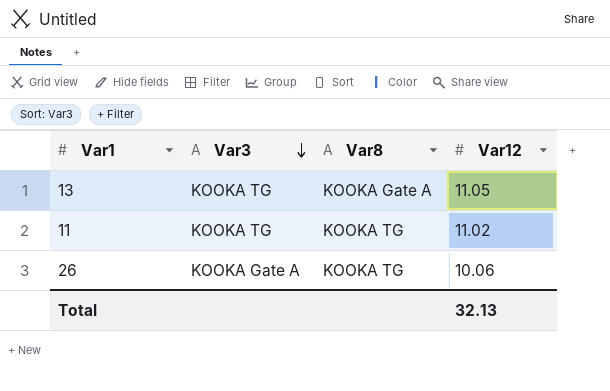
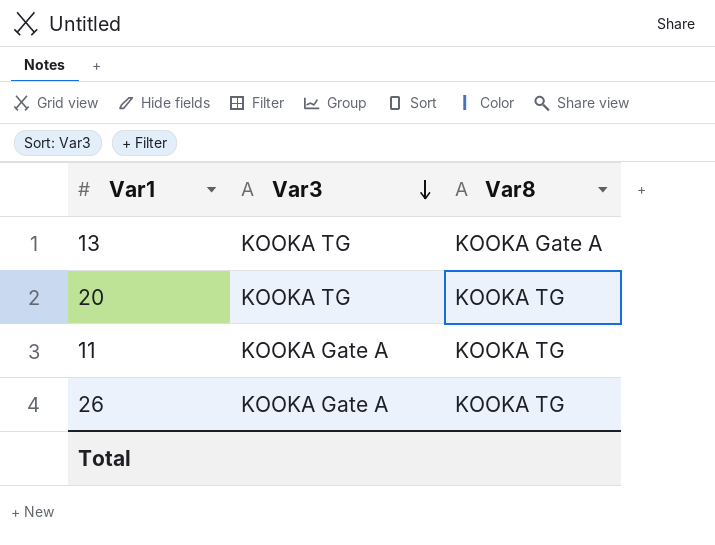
column Var12 | position: 4 -> none
row 20: none -> KOOKA TG | KOOKA TG
11 | Var3: KOOKA TG -> KOOKA Gate A

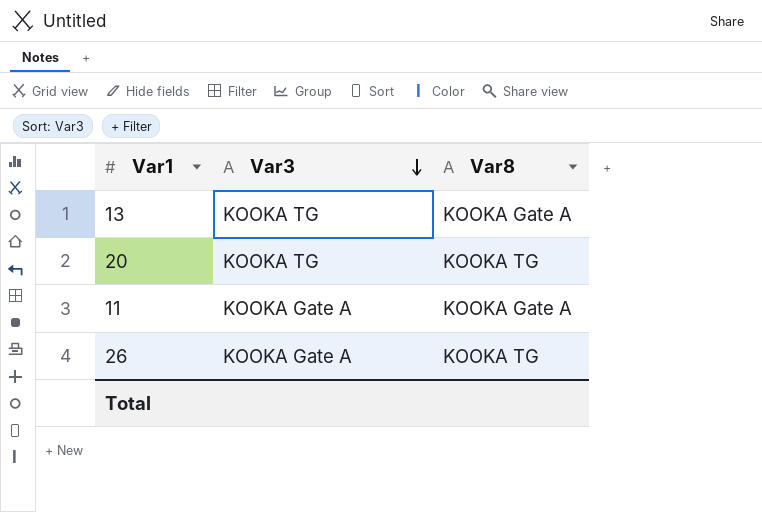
11 | Var8: KOOKA TG -> KOOKA Gate A

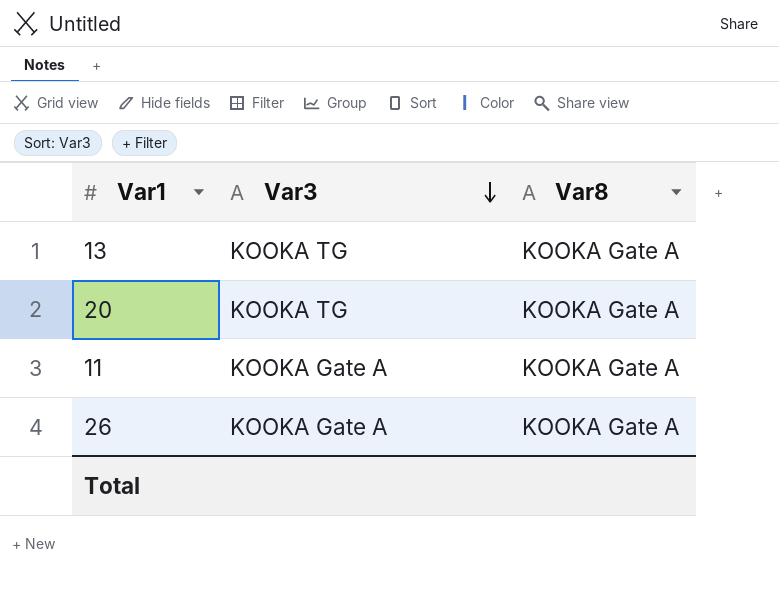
20 | Var8: KOOKA TG -> KOOKA Gate A
26 | Var8: KOOKA TG -> KOOKA Gate A

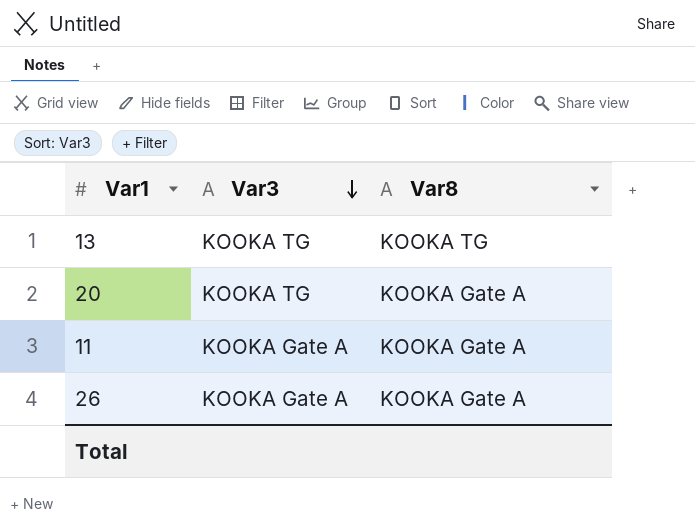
13 | Var8: KOOKA Gate A -> KOOKA TG

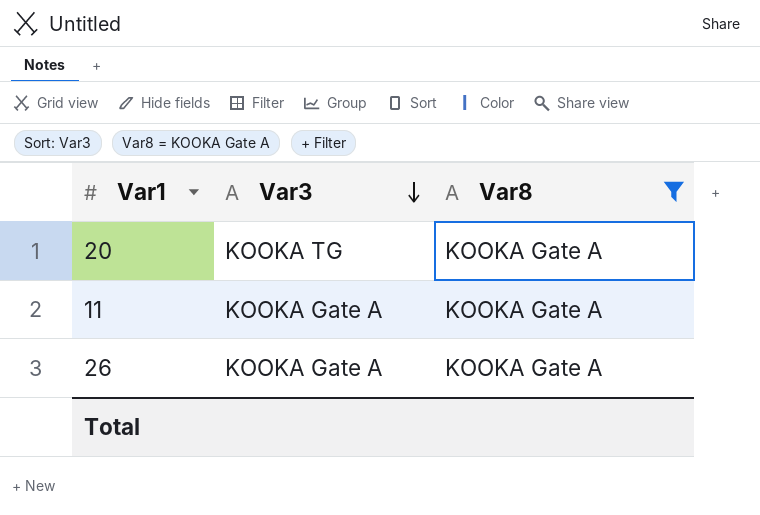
filter: none -> Var8 = KOOKA Gate A

